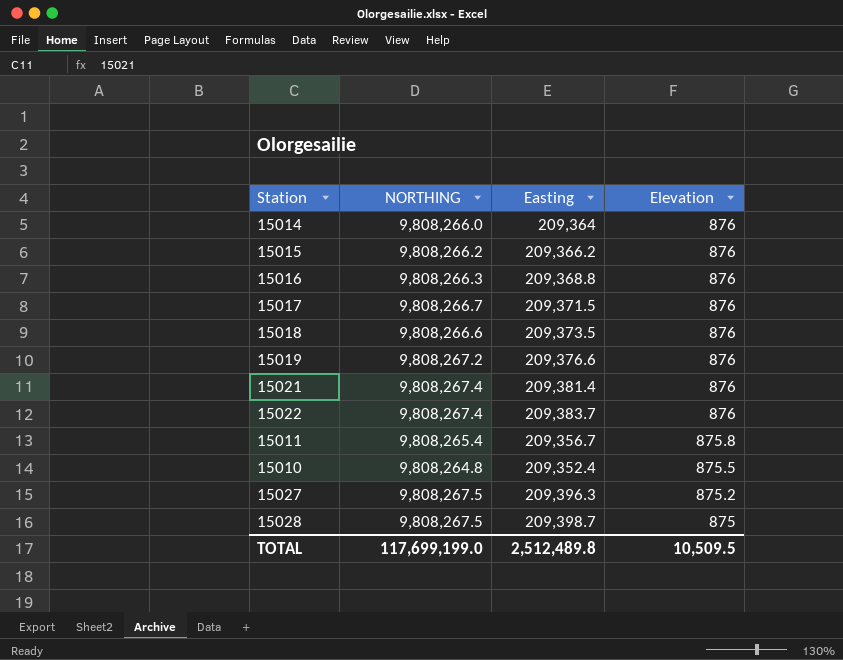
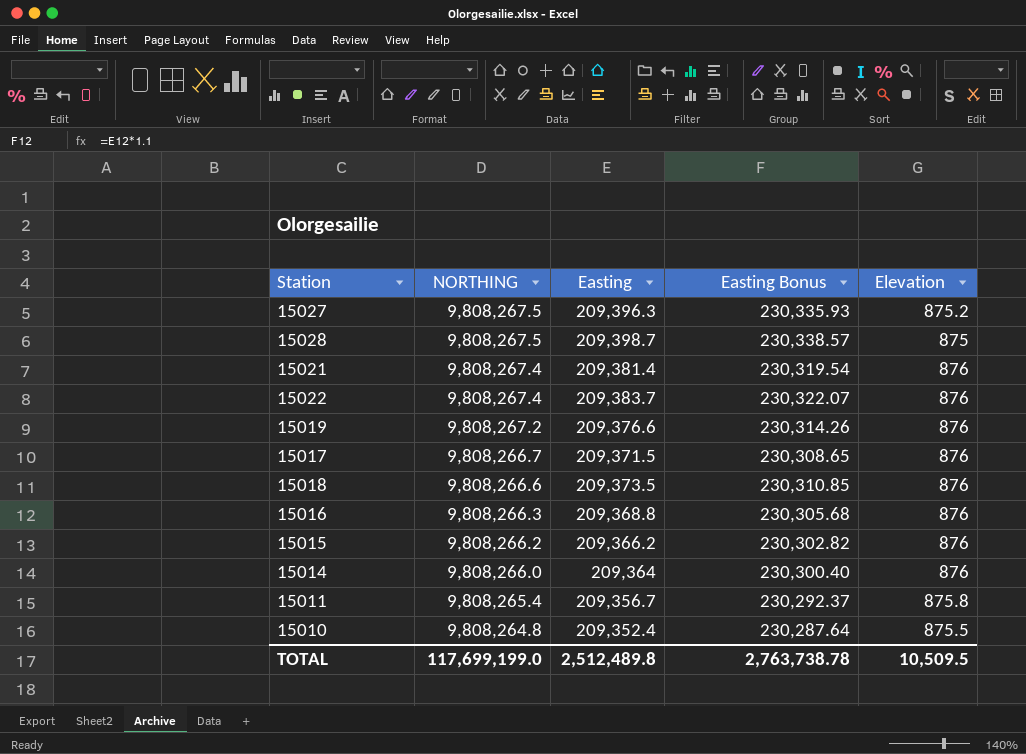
row order: Elevation descending -> NORTHING descending
column Easting Bonus | formula: none -> [Easting] * 1.1

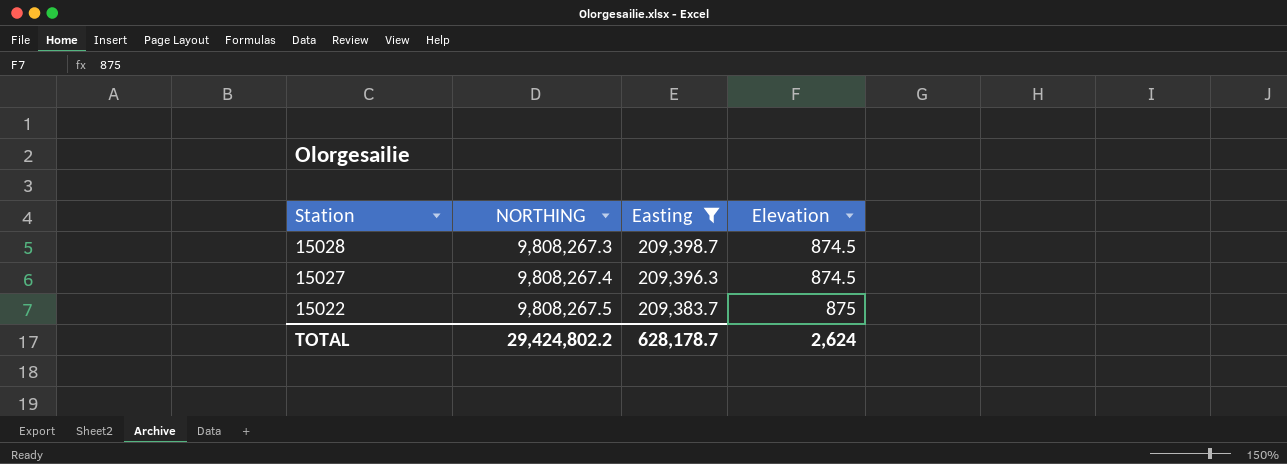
filter: none -> Easting >= 209,383.7
row order: NORTHING descending -> Station descending
column Easting Bonus | formula: [Easting] * 1.1 -> none
15028 | NORTHING: 9,808,267.5 -> 9,808,267.3
15028 | Elevation: 875 -> 874.5
15027 | NORTHING: 9,808,267.5 -> 9,808,267.4
15027 | Elevation: 875.2 -> 874.5
15022 | NORTHING: 9,808,267.4 -> 9,808,267.5
15022 | Elevation: 876 -> 875
TOTAL | NORTHING: 117,699,199.0 -> 29,424,802.2
TOTAL | Easting: 2,512,489.8 -> 628,178.7
TOTAL | Elevation: 10,509.5 -> 2,624

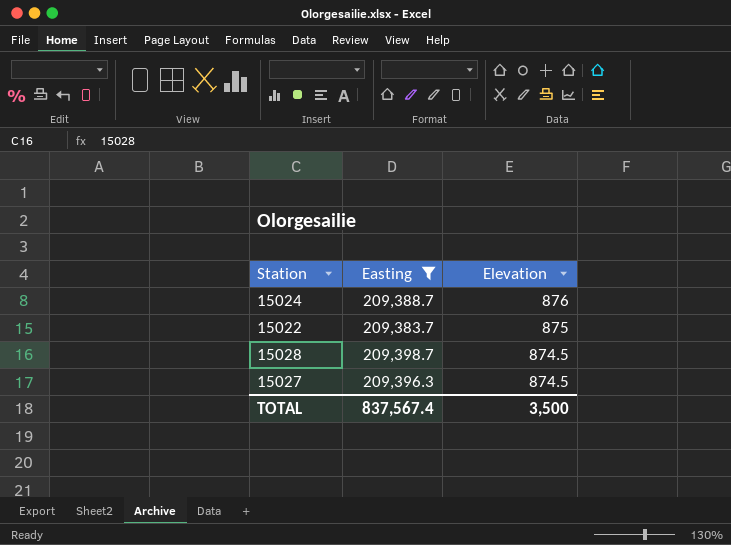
row order: Station descending -> Elevation descending
column NORTHING | position: 2 -> none
row 15024: none -> 209,388.7 | 876
TOTAL | Easting: 628,178.7 -> 837,567.4
TOTAL | Elevation: 2,624 -> 3,500

